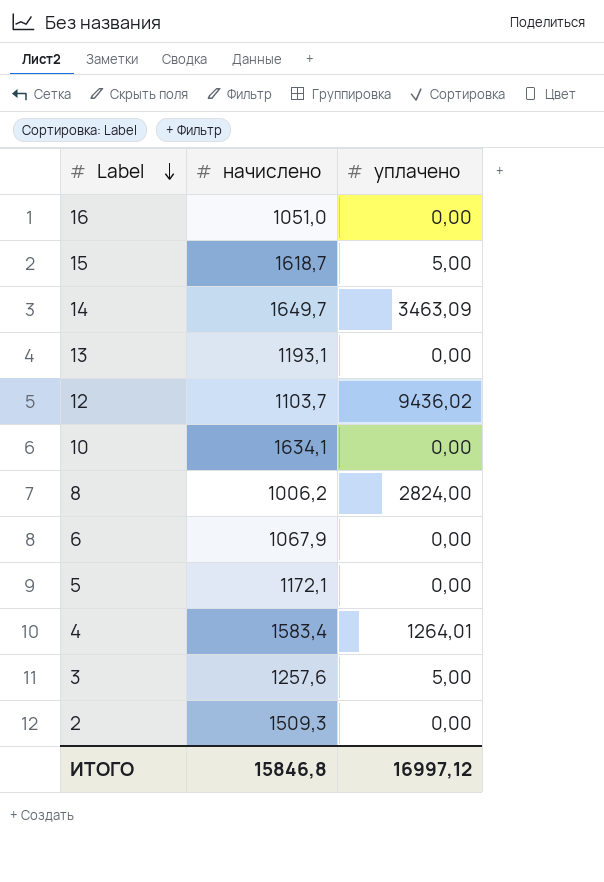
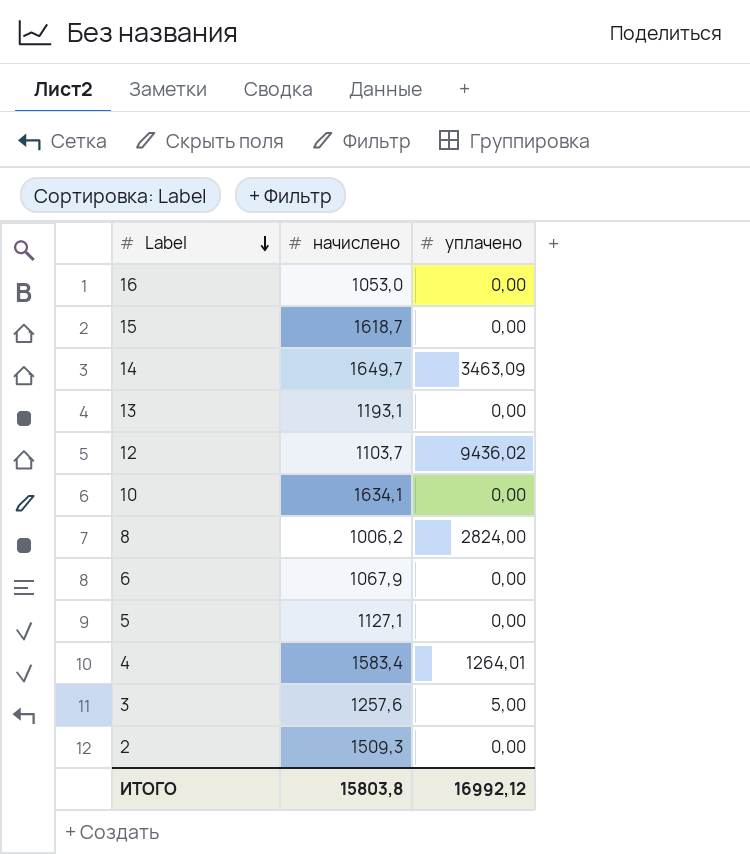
16 | начислено: 1051,0 -> 1053,0
15 | уплачено: 5,00 -> 0,00
5 | начислено: 1172,1 -> 1127,1
ИТОГО | начислено: 15846,8 -> 15803,8
ИТОГО | уплачено: 16997,12 -> 16992,12

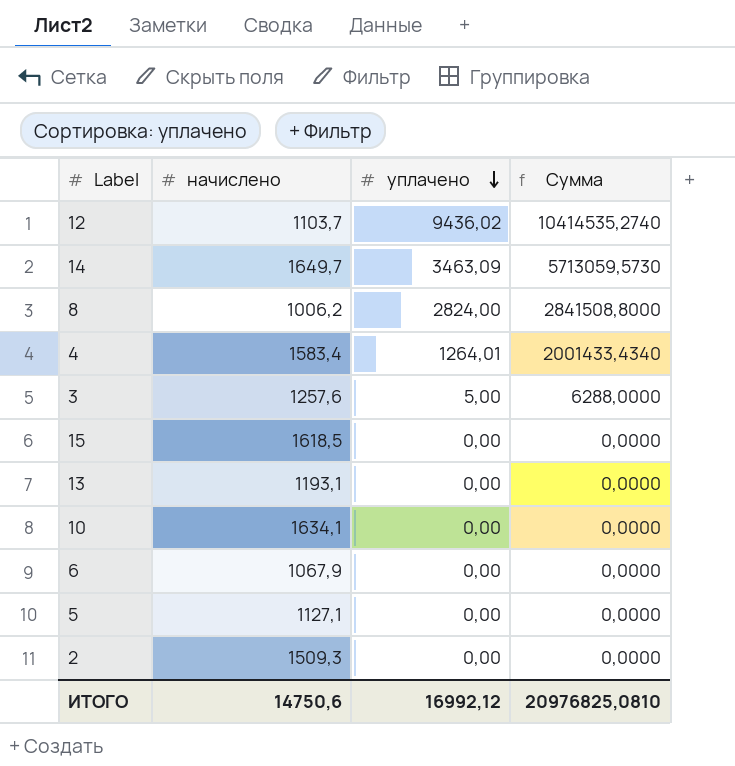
row order: Label descending -> уплачено descending
column Сумма | formula: none -> [начислено] * [уплачено]
row 16: 1053,0 | 0,00 -> none
15 | начислено: 1618,7 -> 1618,5
ИТОГО | начислено: 15803,8 -> 14750,6

